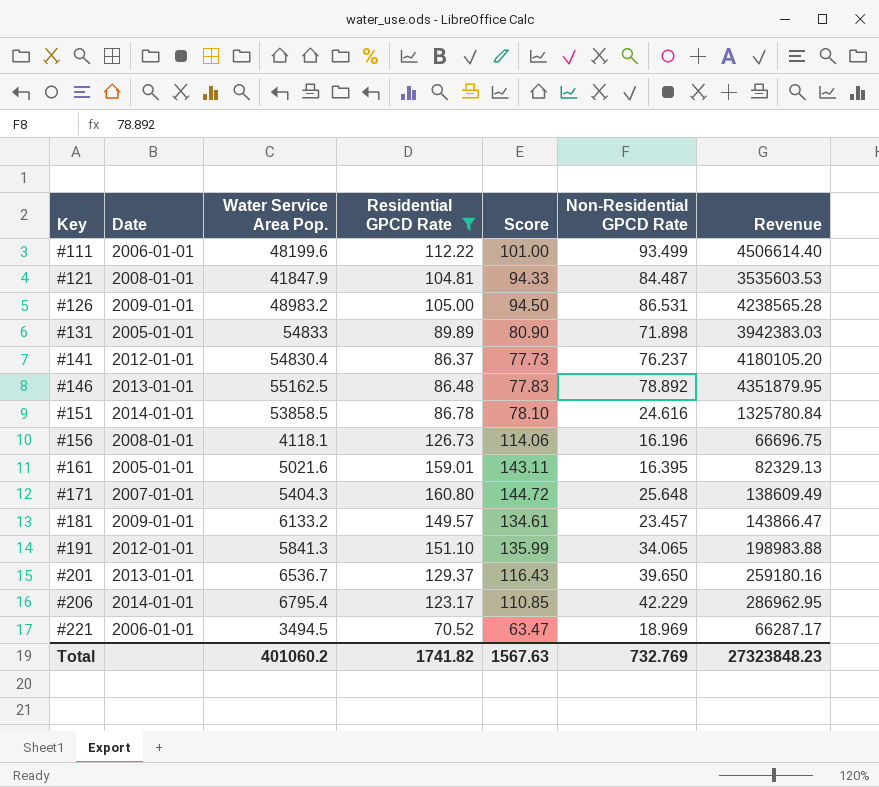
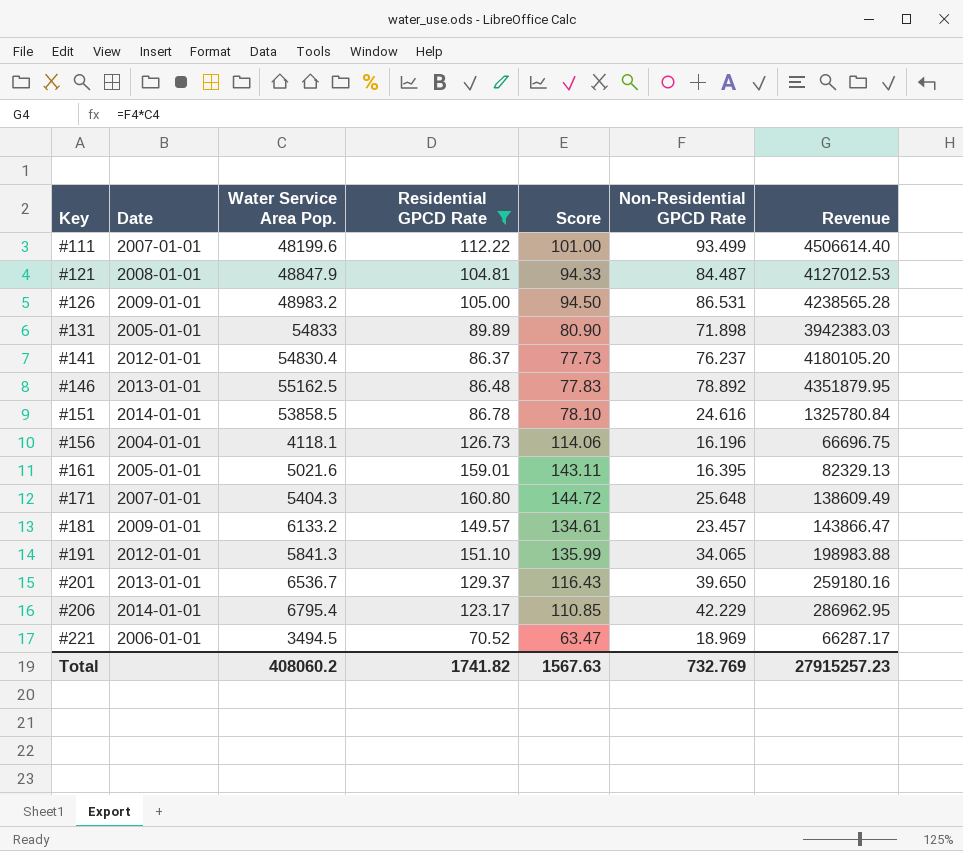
#111 | Date: 2006-01-01 -> 2007-01-01
#121 | Water Service Area Pop.: 41847.9 -> 48847.9
#121 | Revenue: 3535603.53 -> 4127012.53
#156 | Date: 2008-01-01 -> 2004-01-01
Total | Water Service Area Pop.: 401060.2 -> 408060.2
Total | Revenue: 27323848.23 -> 27915257.23

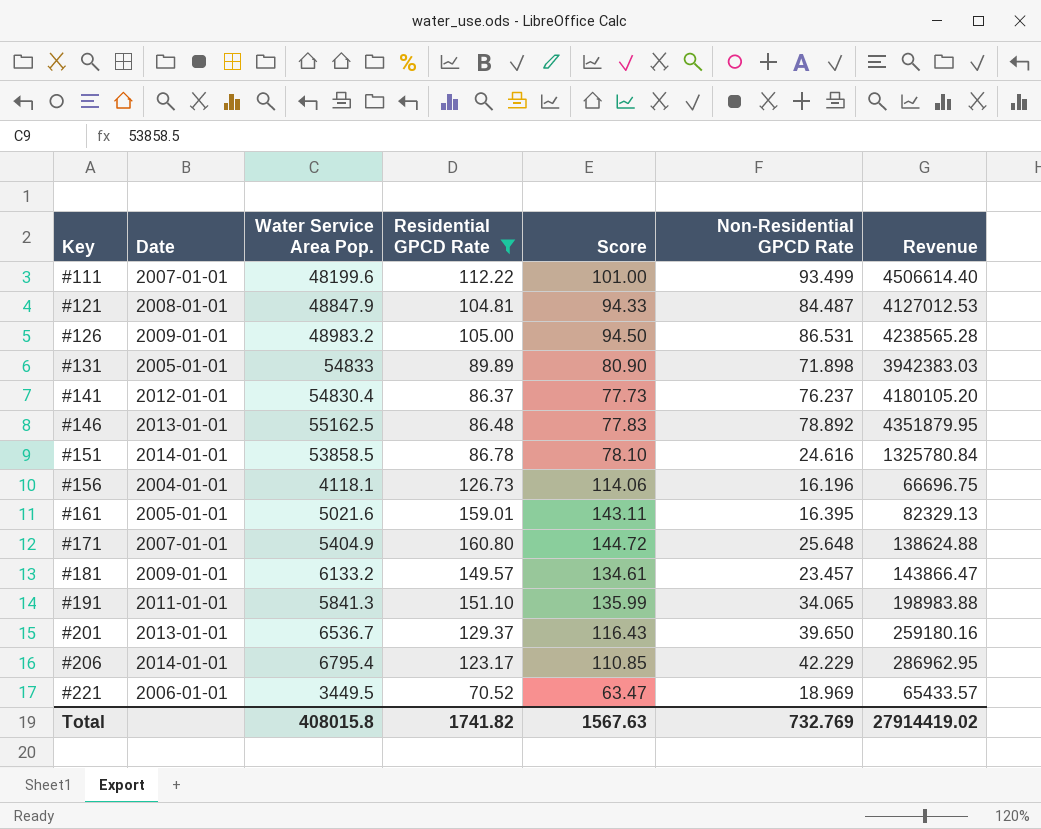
#171 | Water Service Area Pop.: 5404.3 -> 5404.9
#171 | Revenue: 138609.49 -> 138624.88
#191 | Date: 2012-01-01 -> 2011-01-01
#221 | Water Service Area Pop.: 3494.5 -> 3449.5
#221 | Revenue: 66287.17 -> 65433.57
Total | Water Service Area Pop.: 408060.2 -> 408015.8
Total | Revenue: 27915257.23 -> 27914419.02

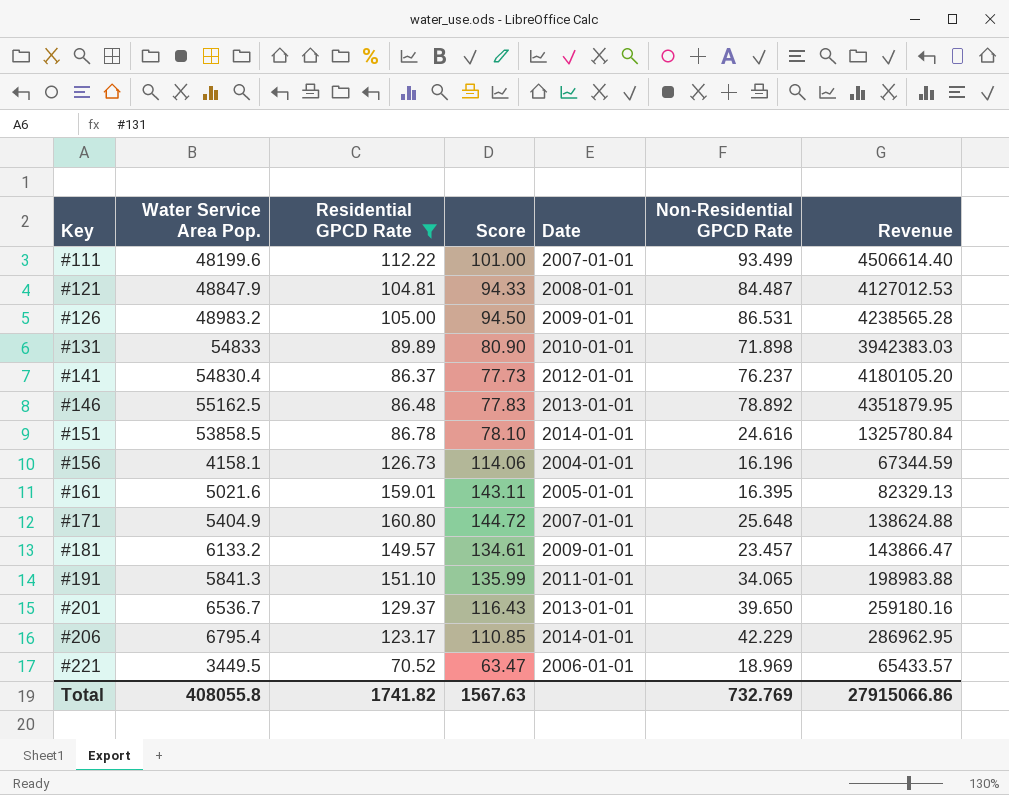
column Date | position: 2 -> 5
#131 | Date: 2005-01-01 -> 2010-01-01
#156 | Water Service Area Pop.: 4118.1 -> 4158.1
#156 | Revenue: 66696.75 -> 67344.59
Total | Water Service Area Pop.: 408015.8 -> 408055.8
Total | Revenue: 27914419.02 -> 27915066.86

